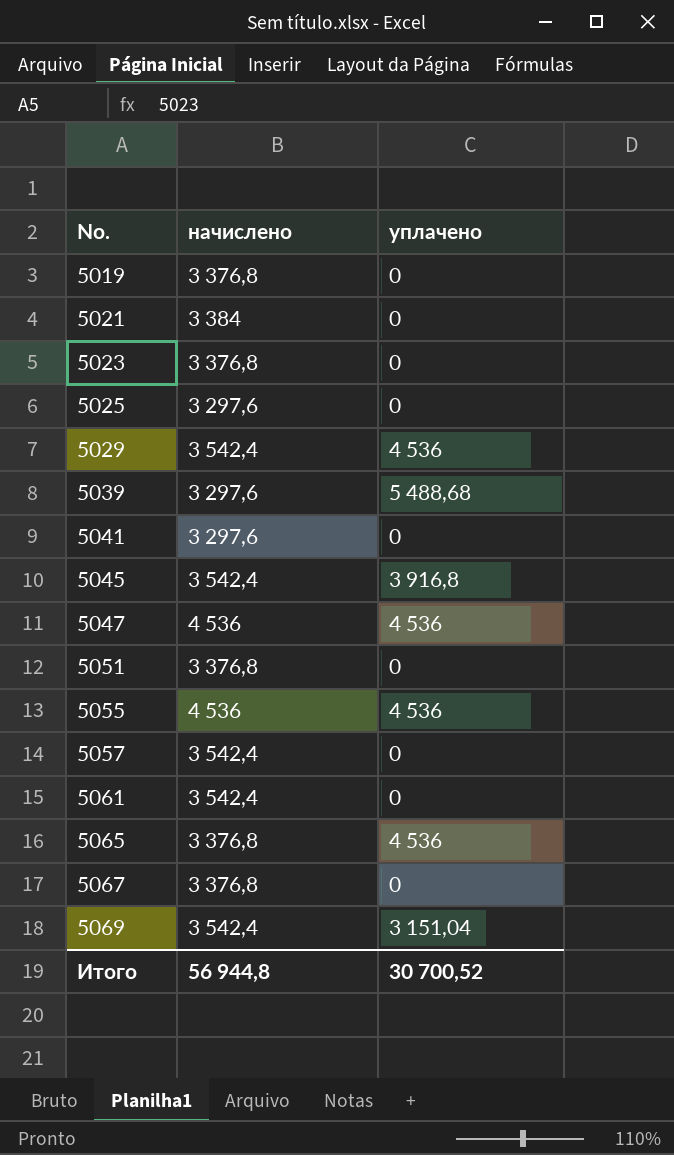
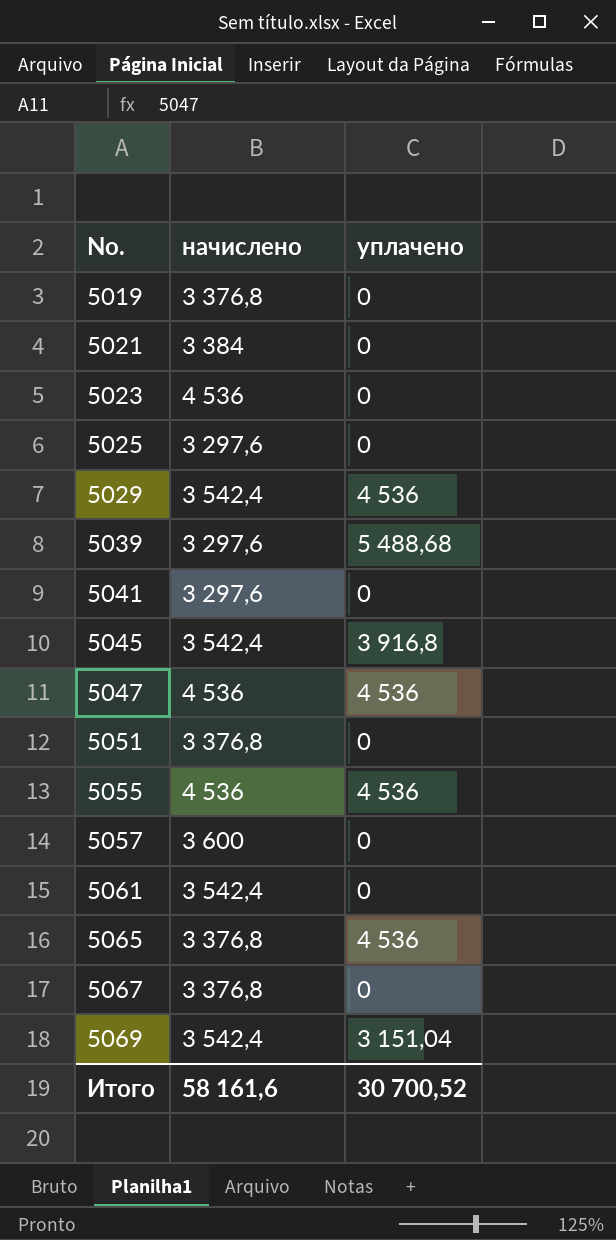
5023 | начислено: 3 376,8 -> 4 536
5057 | начислено: 3 542,4 -> 3 600
Итого | начислено: 56 944,8 -> 58 161,6

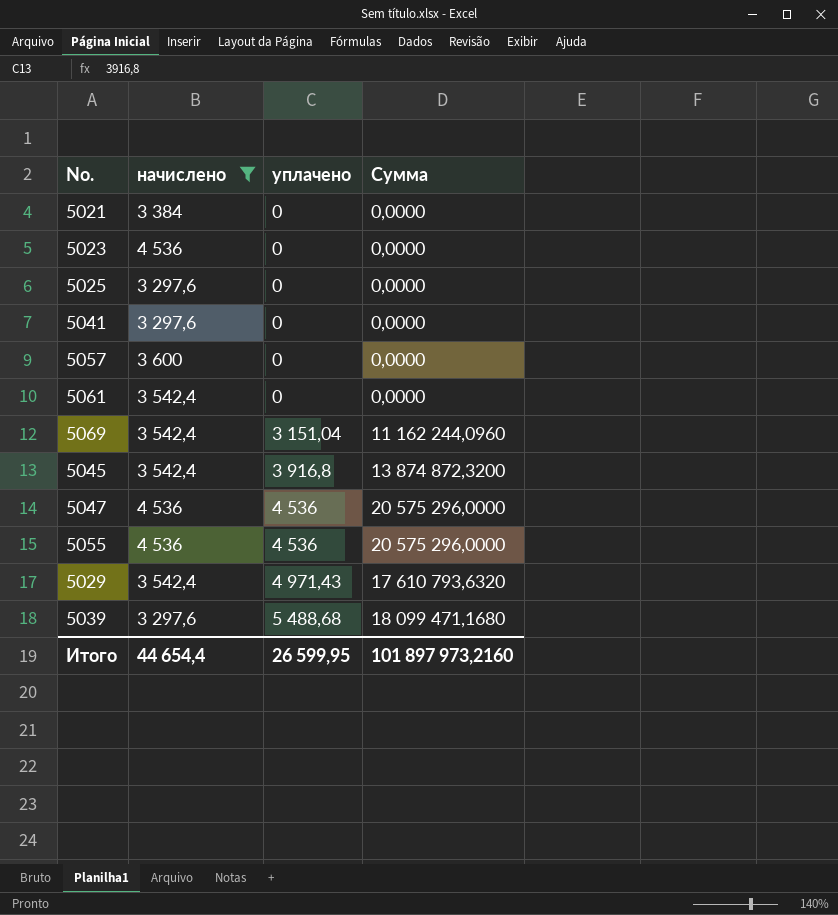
filter: none -> начислено != 3 376,8
row order: No. ascending -> уплачено ascending
column Сумма | formula: none -> [начислено] * [уплачено]
5029 | уплачено: 4 536 -> 4 971,43
Итого | начислено: 58 161,6 -> 44 654,4
Итого | уплачено: 30 700,52 -> 26 599,95

